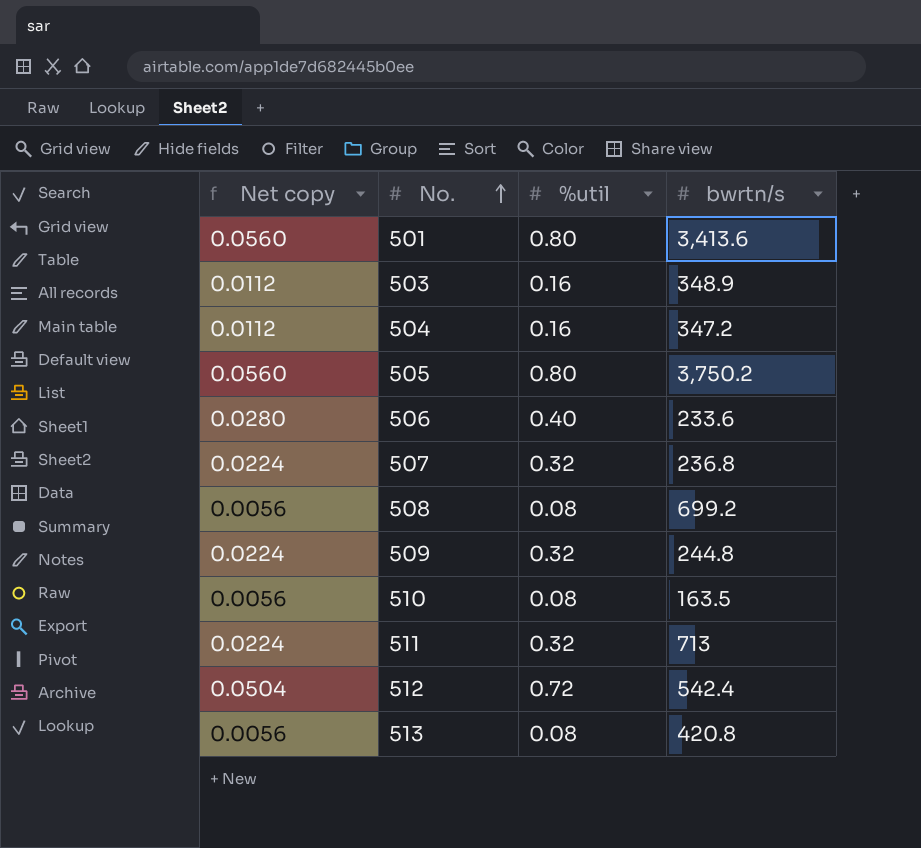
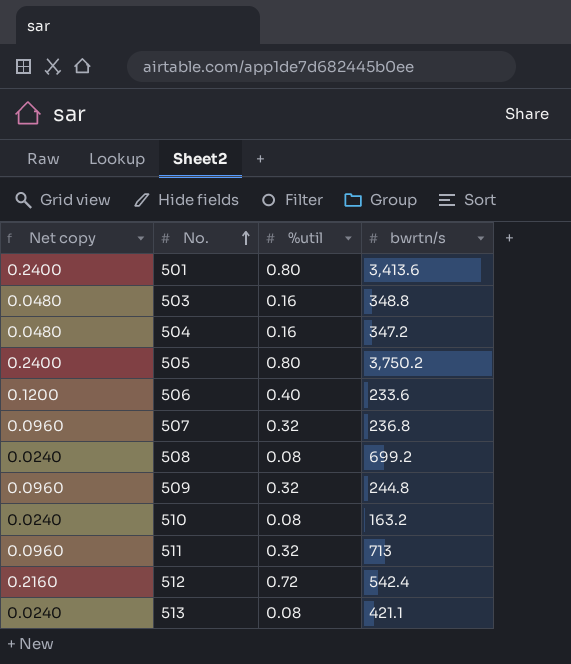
column Net copy | formula: [%util] * 0.07 -> [%util] * 0.3
503 | bwrtn/s: 348.9 -> 348.8
510 | bwrtn/s: 163.5 -> 163.2
513 | bwrtn/s: 420.8 -> 421.1

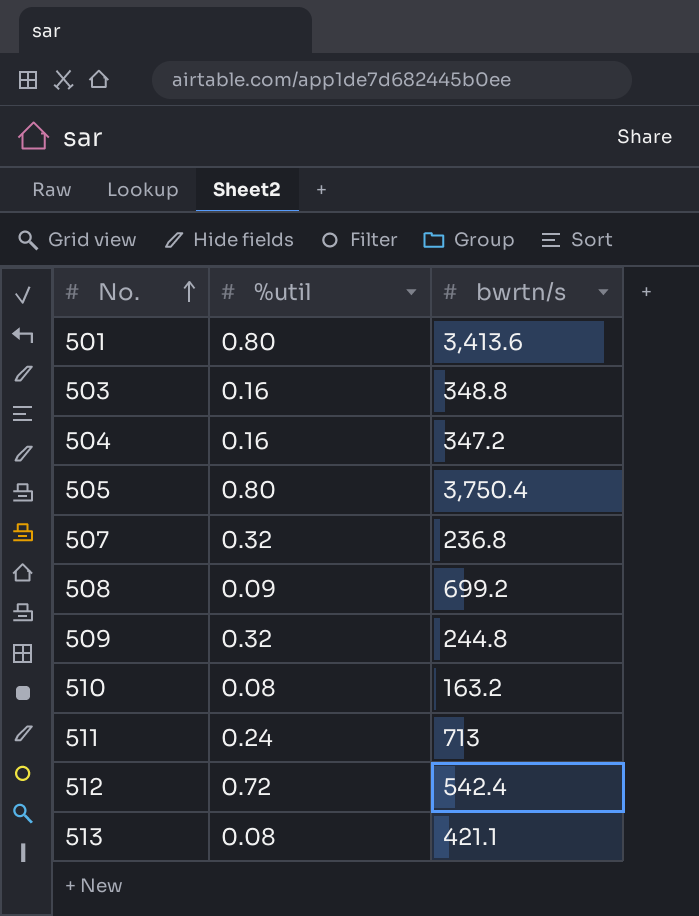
column Net copy | formula: [%util] * 0.3 -> none
row 506: 0.1200 | 0.40 | 233.6 -> none
505 | bwrtn/s: 3,750.2 -> 3,750.4
508 | %util: 0.08 -> 0.09
511 | %util: 0.32 -> 0.24

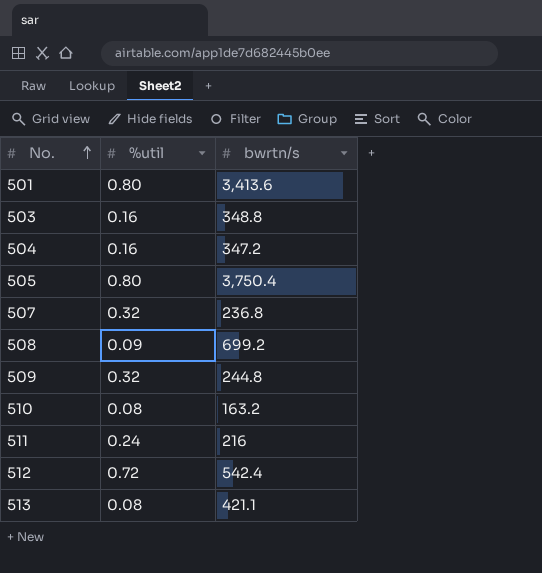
511 | bwrtn/s: 713 -> 216

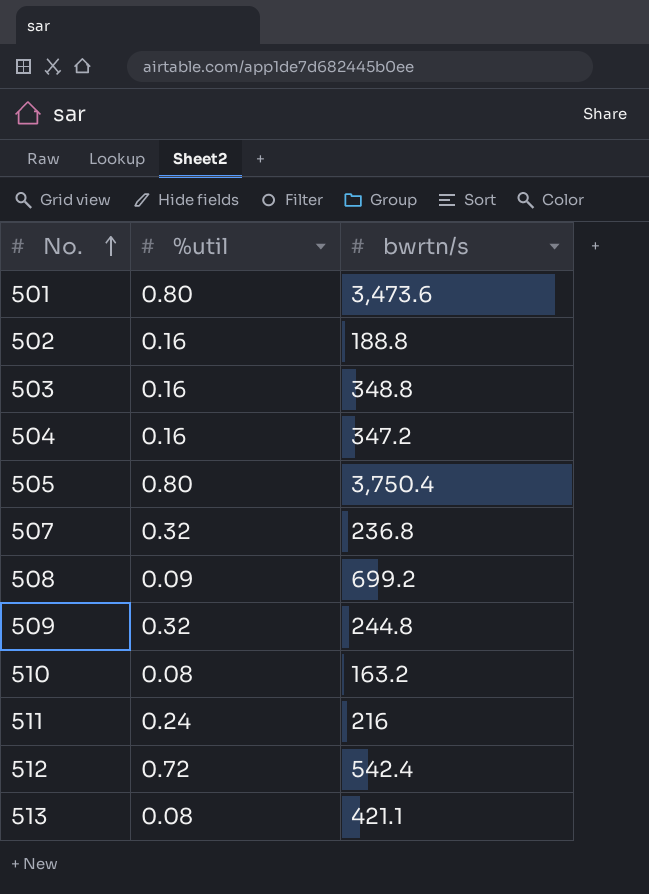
501 | bwrtn/s: 3,413.6 -> 3,473.6
row 502: none -> 0.16 | 188.8

